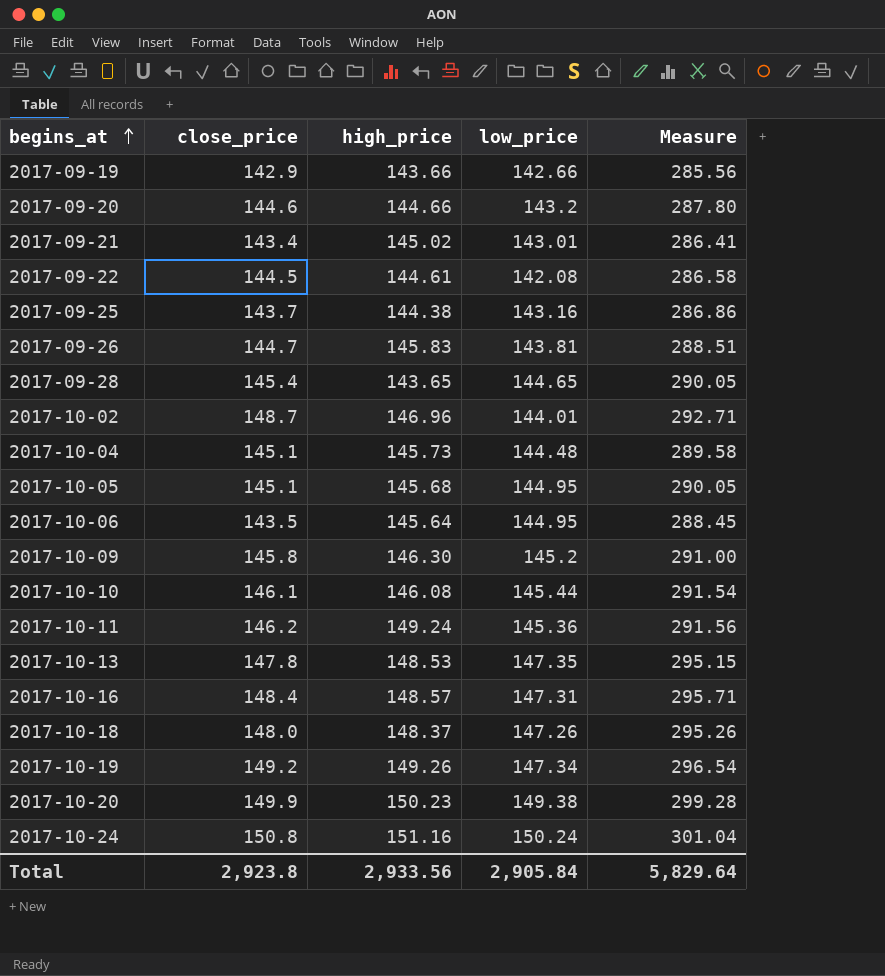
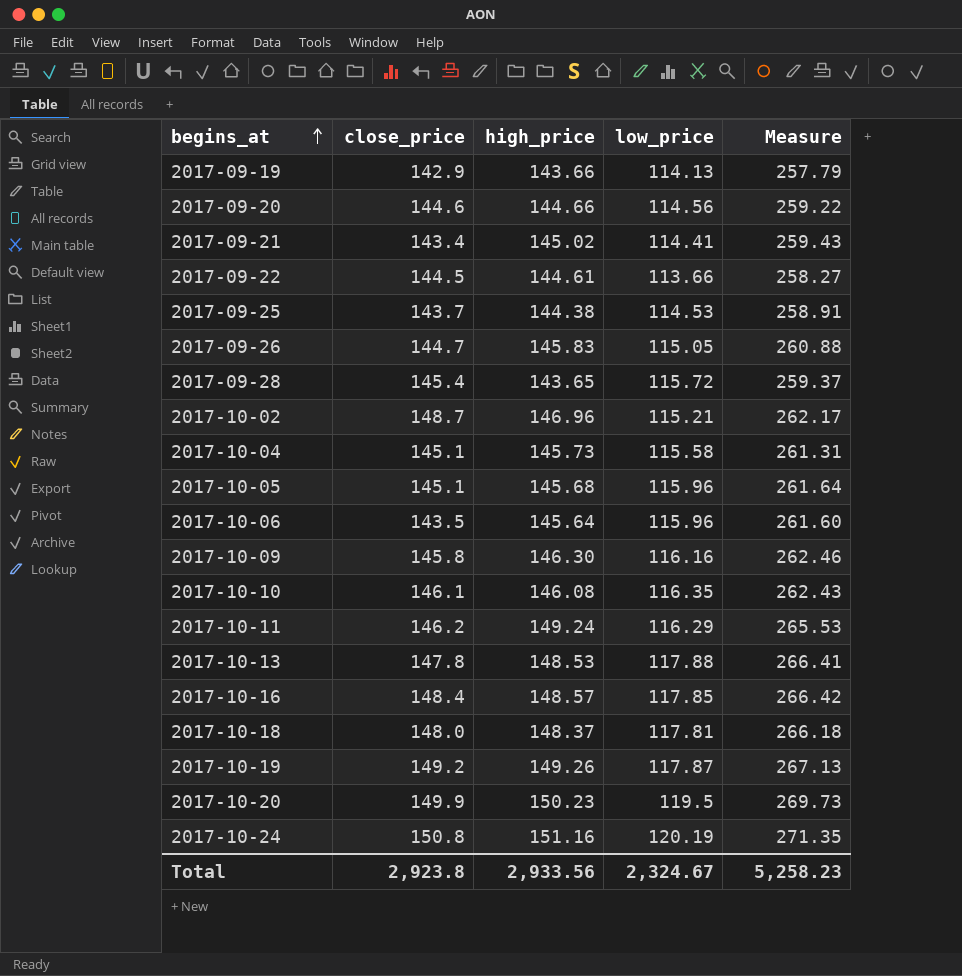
column Measure | formula: [close_price] + [low_price] -> [high_price] + [low_price]
2017-09-19 | low_price: 142.66 -> 114.13
2017-09-20 | low_price: 143.2 -> 114.56
2017-09-21 | low_price: 143.01 -> 114.41
2017-09-22 | low_price: 142.08 -> 113.66
2017-09-25 | low_price: 143.16 -> 114.53
2017-09-26 | low_price: 143.81 -> 115.05
2017-09-28 | low_price: 144.65 -> 115.72
2017-10-02 | low_price: 144.01 -> 115.21
2017-10-04 | low_price: 144.48 -> 115.58
2017-10-05 | low_price: 144.95 -> 115.96
2017-10-06 | low_price: 144.95 -> 115.96
2017-10-09 | low_price: 145.2 -> 116.16
2017-10-10 | low_price: 145.44 -> 116.35
2017-10-11 | low_price: 145.36 -> 116.29
2017-10-13 | low_price: 147.35 -> 117.88
2017-10-16 | low_price: 147.31 -> 117.85
2017-10-18 | low_price: 147.26 -> 117.81
2017-10-19 | low_price: 147.34 -> 117.87
2017-10-20 | low_price: 149.38 -> 119.5
2017-10-24 | low_price: 150.24 -> 120.19
Total | low_price: 2,905.84 -> 2,324.67
Total | Measure: 5,829.64 -> 5,258.23

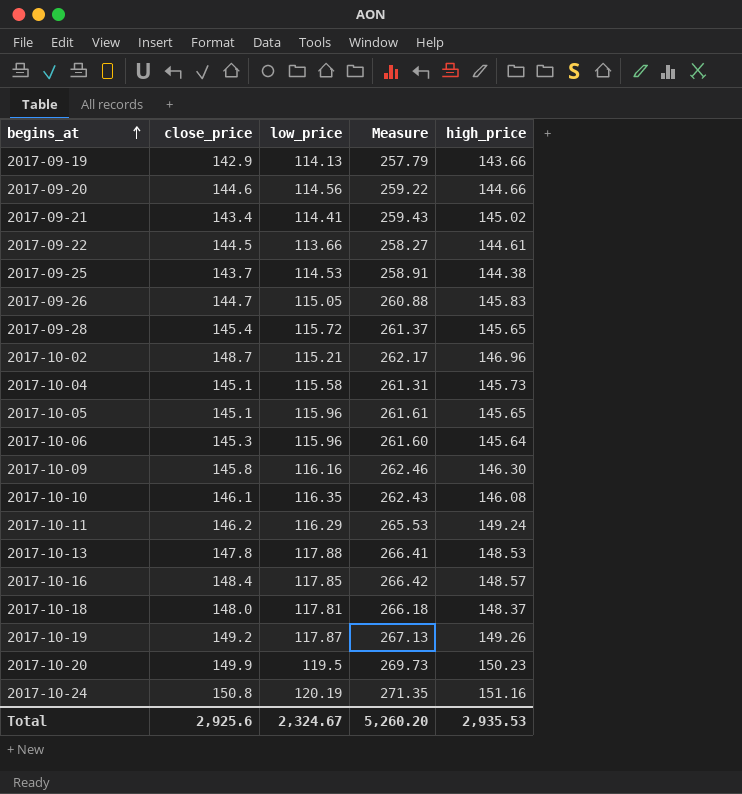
column high_price | position: 3 -> 5
2017-09-28 | Measure: 259.37 -> 261.37
2017-09-28 | high_price: 143.65 -> 145.65
2017-10-05 | Measure: 261.64 -> 261.61
2017-10-05 | high_price: 145.68 -> 145.65
2017-10-06 | close_price: 143.5 -> 145.3
Total | close_price: 2,923.8 -> 2,925.6
Total | Measure: 5,258.23 -> 5,260.20
Total | high_price: 2,933.56 -> 2,935.53

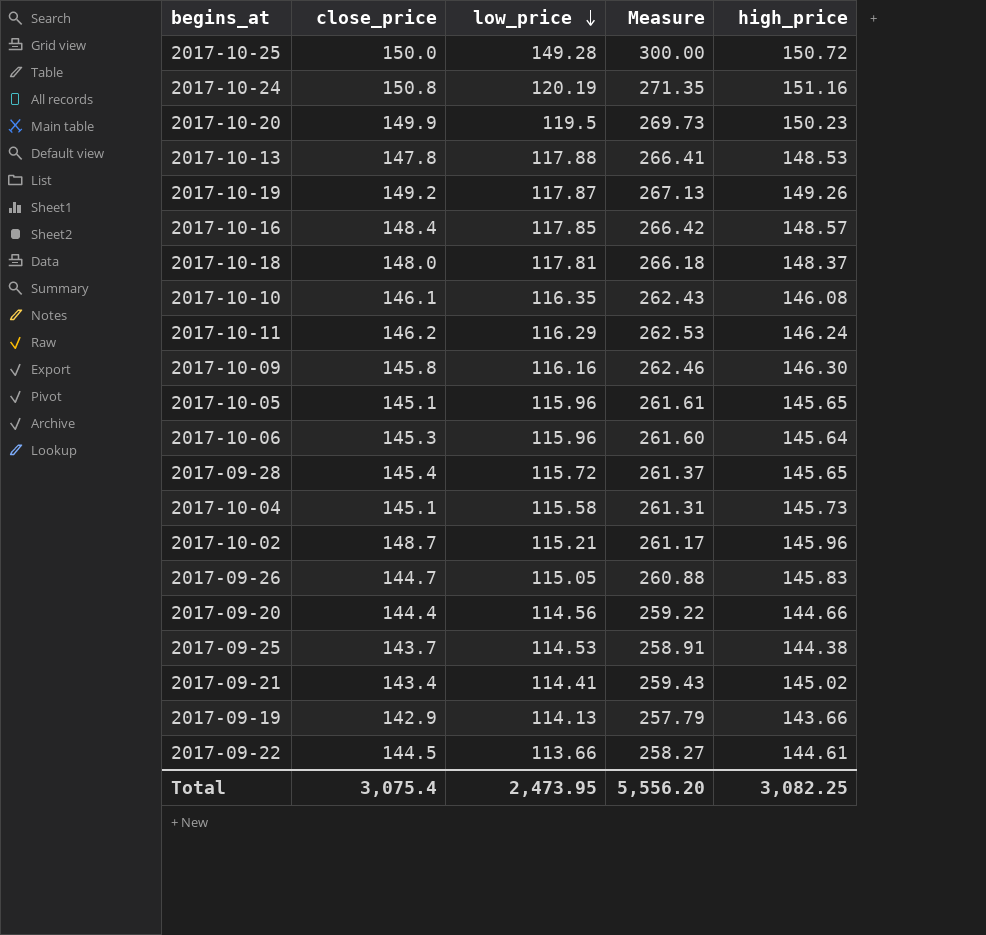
row order: begins_at ascending -> low_price descending
row 2017-10-25: none -> 150.0 | 149.28 | 300.00 | 150.72
2017-10-11 | Measure: 265.53 -> 262.53
2017-10-11 | high_price: 149.24 -> 146.24
2017-10-02 | Measure: 262.17 -> 261.17
2017-10-02 | high_price: 146.96 -> 145.96
2017-09-20 | close_price: 144.6 -> 144.4
Total | close_price: 2,925.6 -> 3,075.4
Total | low_price: 2,324.67 -> 2,473.95
Total | Measure: 5,260.20 -> 5,556.20
Total | high_price: 2,935.53 -> 3,082.25

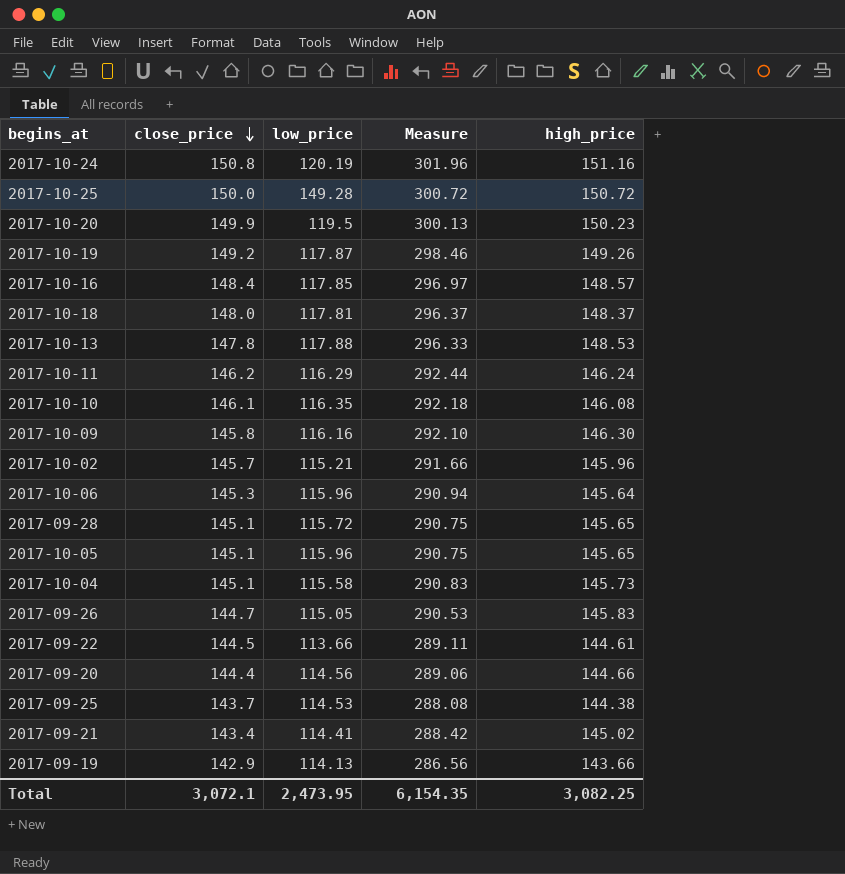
row order: low_price descending -> close_price descending
column Measure | formula: [low_price] + [high_price] -> [close_price] + [high_price]
2017-10-02 | close_price: 148.7 -> 145.7
2017-09-28 | close_price: 145.4 -> 145.1
Total | close_price: 3,075.4 -> 3,072.1
Total | Measure: 5,556.20 -> 6,154.35

